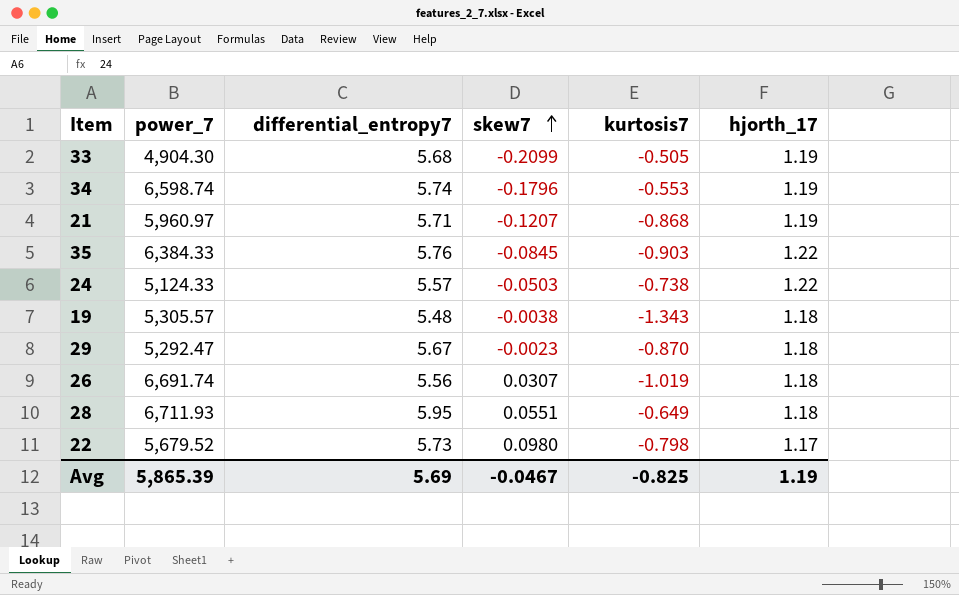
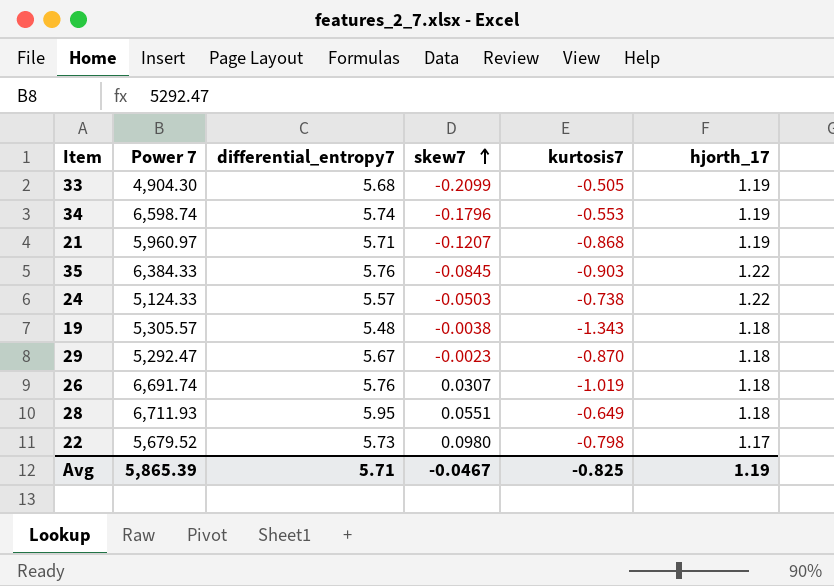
column name: power_7 -> Power 7
26 | differential_entropy7: 5.56 -> 5.76
Avg | differential_entropy7: 5.69 -> 5.71

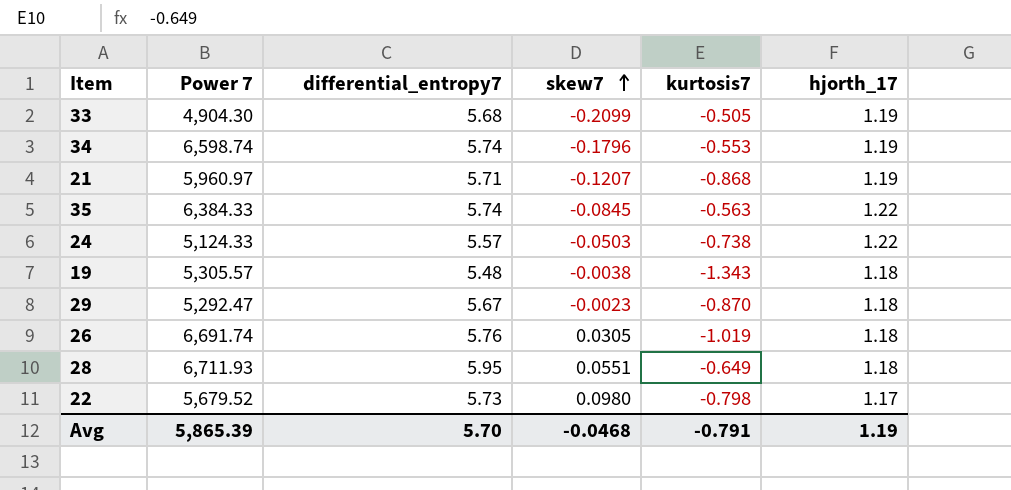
35 | differential_entropy7: 5.76 -> 5.74
35 | kurtosis7: -0.903 -> -0.563
26 | skew7: 0.0307 -> 0.0305
Avg | differential_entropy7: 5.71 -> 5.70
Avg | skew7: -0.0467 -> -0.0468
Avg | kurtosis7: -0.825 -> -0.791

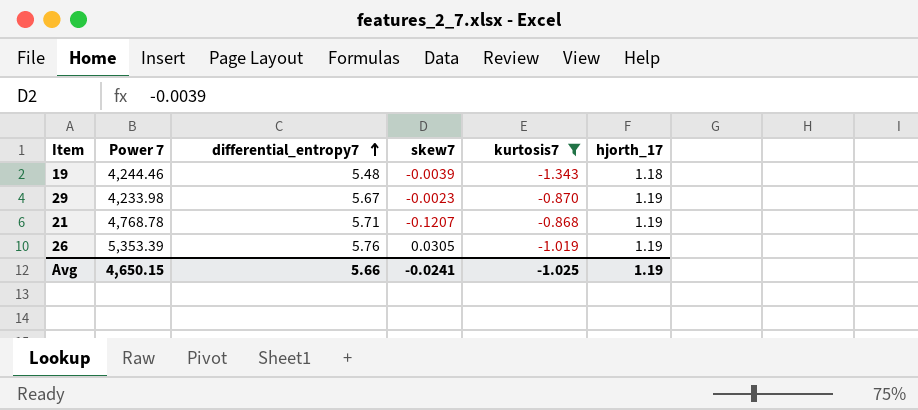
filter: none -> kurtosis7 <= -0.868
row order: skew7 ascending -> differential_entropy7 ascending
19 | Power 7: 5,305.57 -> 4,244.46
19 | skew7: -0.0038 -> -0.0039
29 | Power 7: 5,292.47 -> 4,233.98
29 | hjorth_17: 1.18 -> 1.19
21 | Power 7: 5,960.97 -> 4,768.78
26 | Power 7: 6,691.74 -> 5,353.39
26 | hjorth_17: 1.18 -> 1.19
Avg | Power 7: 5,865.39 -> 4,650.15
Avg | differential_entropy7: 5.70 -> 5.66
Avg | skew7: -0.0468 -> -0.0241
Avg | kurtosis7: -0.791 -> -1.025

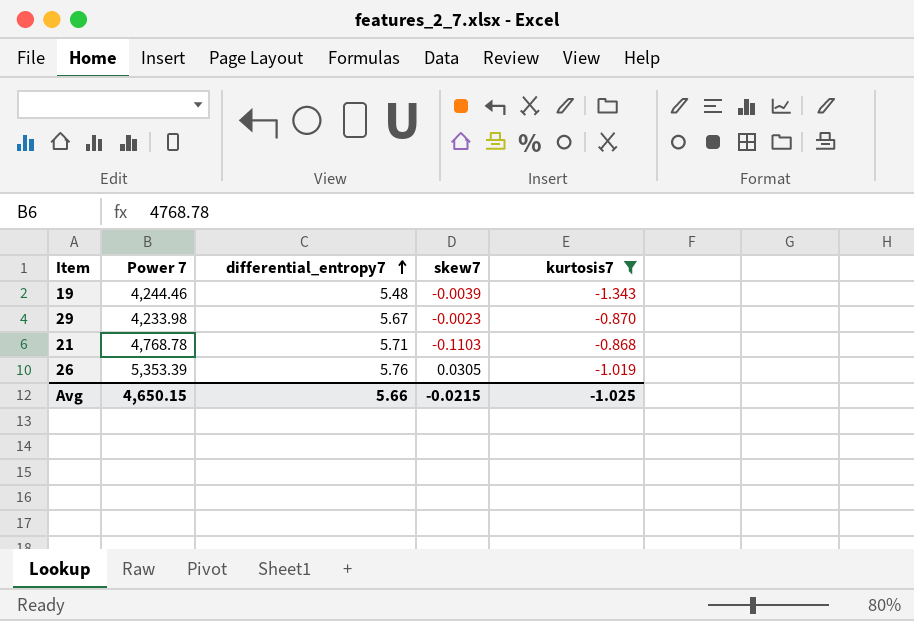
column hjorth_17 | position: 6 -> none
21 | skew7: -0.1207 -> -0.1103
Avg | skew7: -0.0241 -> -0.0215

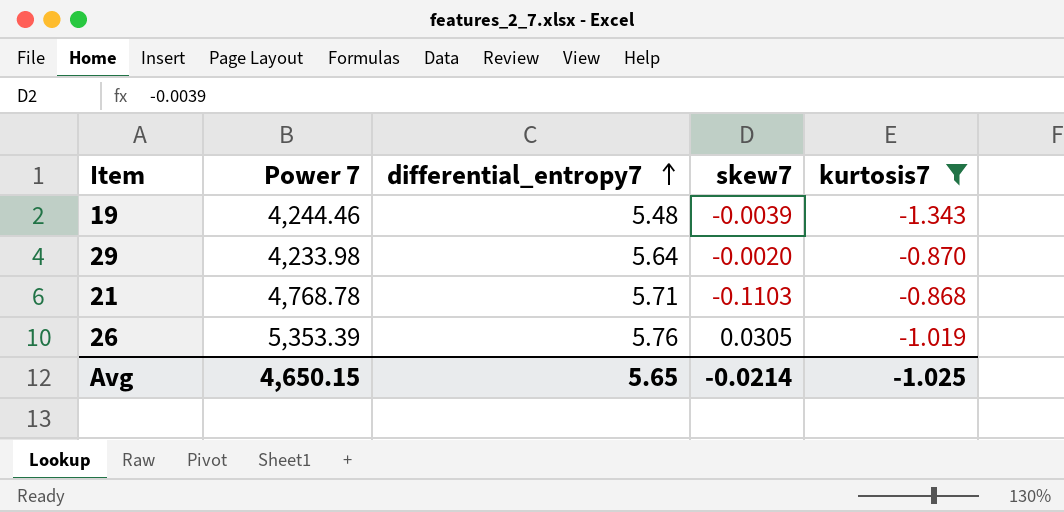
29 | differential_entropy7: 5.67 -> 5.64
29 | skew7: -0.0023 -> -0.0020
Avg | differential_entropy7: 5.66 -> 5.65
Avg | skew7: -0.0215 -> -0.0214

